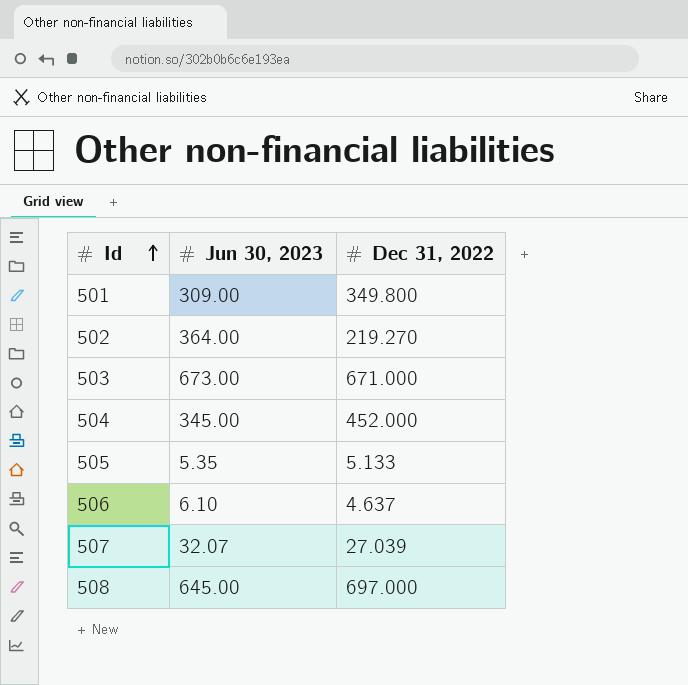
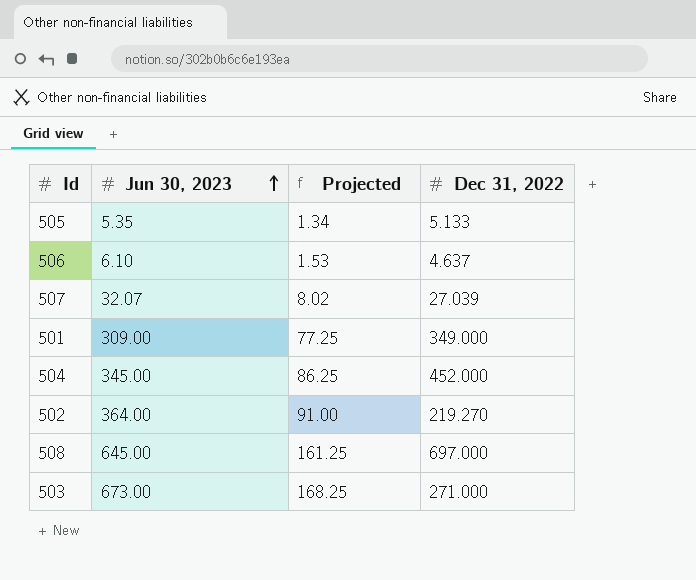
row order: Id ascending -> Jun 30, 2023 ascending
column Projected | formula: none -> [Jun 30, 2023] * 0.25
501 | Dec 31, 2022: 349.800 -> 349.000
503 | Dec 31, 2022: 671.000 -> 271.000

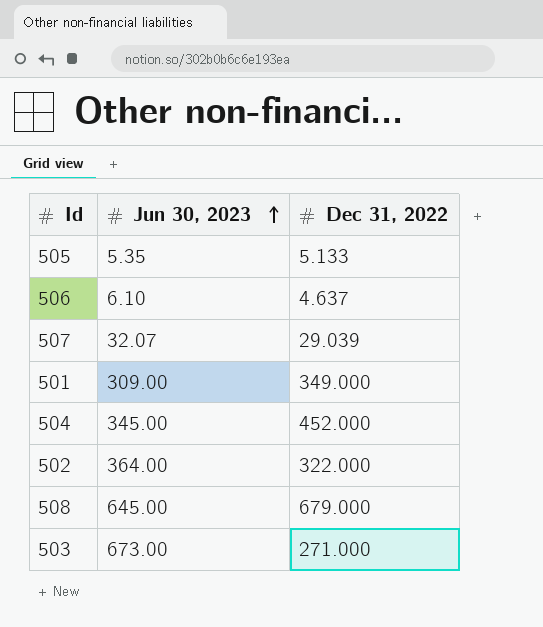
column Projected | formula: [Jun 30, 2023] * 0.25 -> none
507 | Dec 31, 2022: 27.039 -> 29.039
502 | Dec 31, 2022: 219.270 -> 322.000
508 | Dec 31, 2022: 697.000 -> 679.000

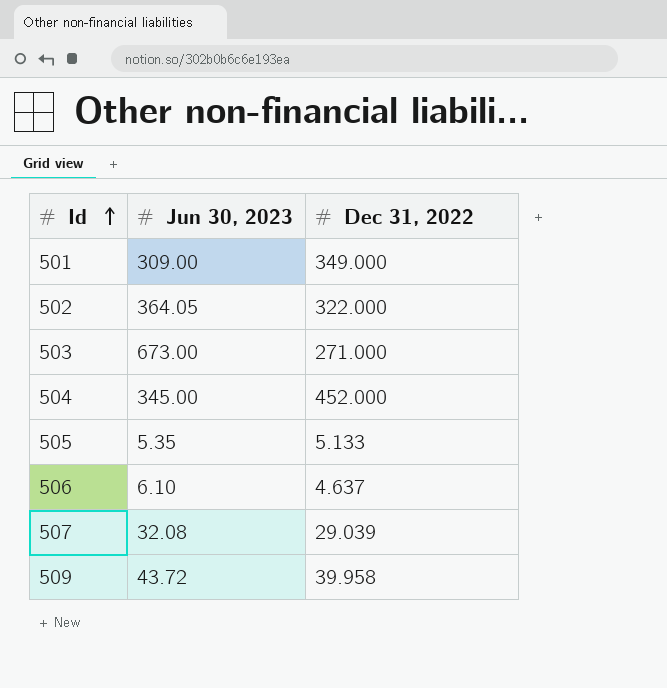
row order: Jun 30, 2023 ascending -> Id ascending
row 508: 645.00 | 679.000 -> none
502 | Jun 30, 2023: 364.00 -> 364.05
507 | Jun 30, 2023: 32.07 -> 32.08
row 509: none -> 43.72 | 39.958

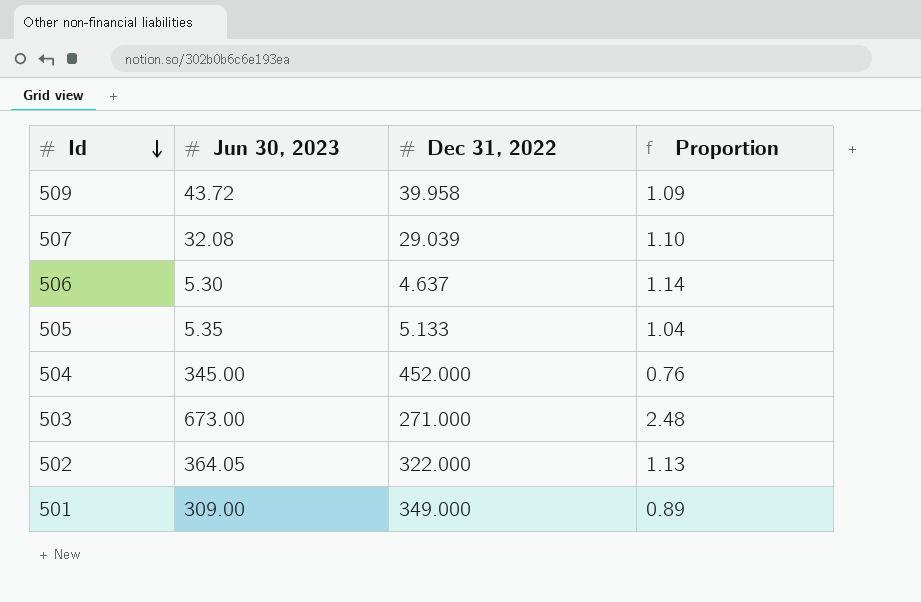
row order: Id ascending -> Id descending
column Proportion | formula: none -> [Jun 30, 2023] / [Dec 31, 2022]
506 | Jun 30, 2023: 6.10 -> 5.30

